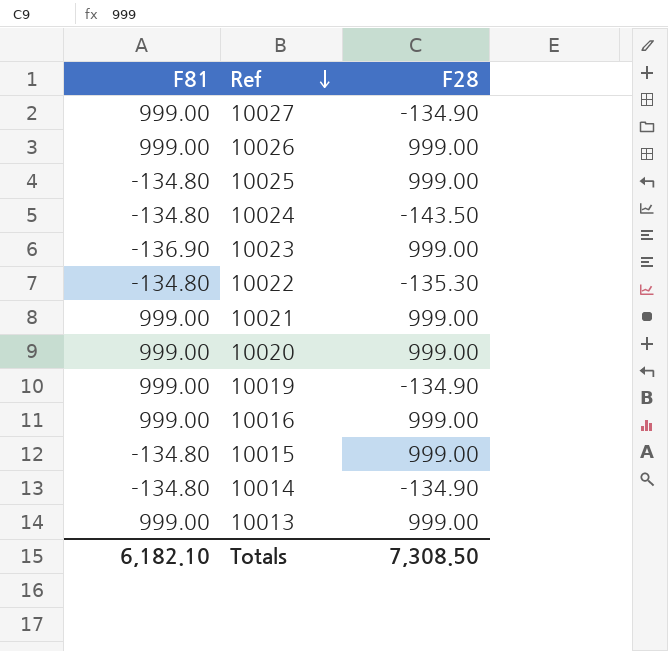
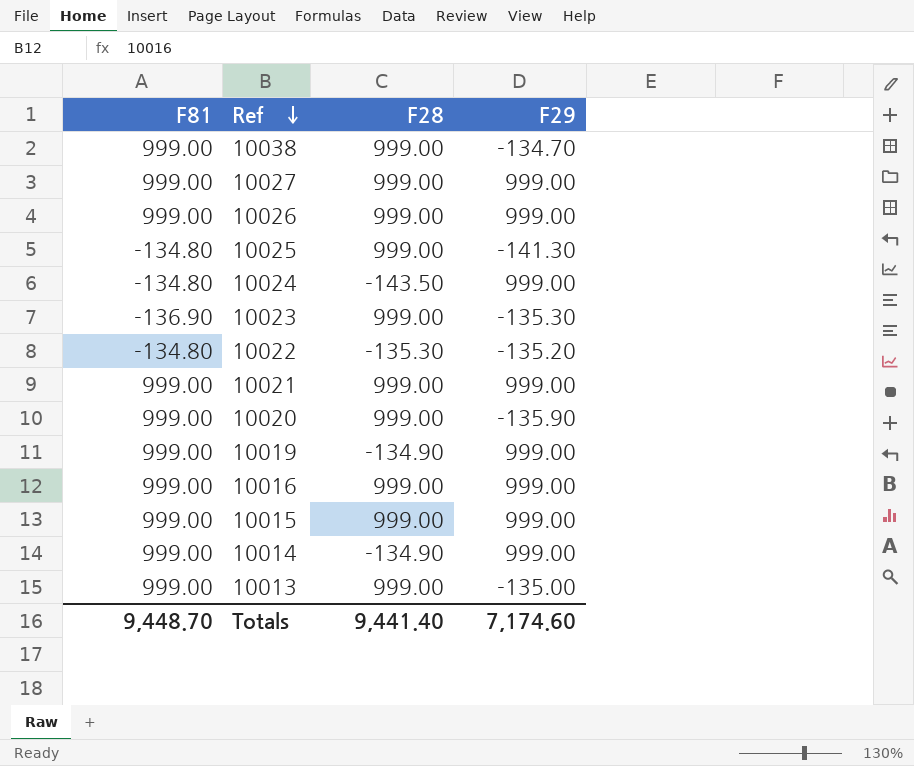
column F29 | position: none -> 4
row 10038: none -> 999.00 | 999.00 | -134.70
10027 | F28: -134.90 -> 999.00
10015 | F81: -134.80 -> 999.00
10014 | F81: -134.80 -> 999.00
Totals | F81: 6,182.10 -> 9,448.70
Totals | F28: 7,308.50 -> 9,441.40

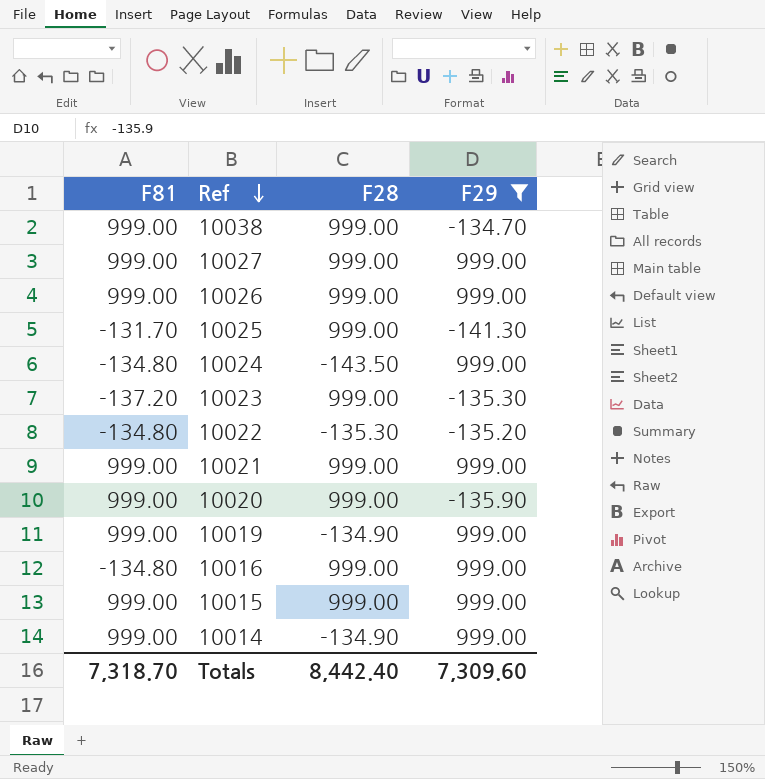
filter: none -> F29 != -135.00
10025 | F81: -134.80 -> -131.70
10023 | F81: -136.90 -> -137.20
10016 | F81: 999.00 -> -134.80
Totals | F81: 9,448.70 -> 7,318.70
Totals | F28: 9,441.40 -> 8,442.40
Totals | F29: 7,174.60 -> 7,309.60

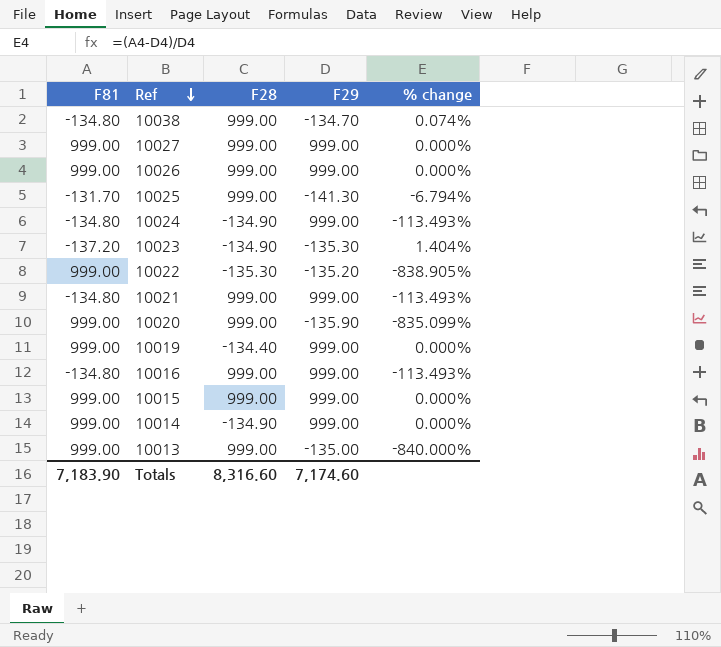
filter: F29 != -135.00 -> none
column % change | formula: none -> ([F81] - [F29]) / [F29]
10038 | F81: 999.00 -> -134.80
10024 | F28: -143.50 -> -134.90
10023 | F28: 999.00 -> -134.90
10022 | F81: -134.80 -> 999.00
10021 | F81: 999.00 -> -134.80
10019 | F28: -134.90 -> -134.40
Totals | F81: 7,318.70 -> 7,183.90
Totals | F28: 8,442.40 -> 8,316.60
Totals | F29: 7,309.60 -> 7,174.60

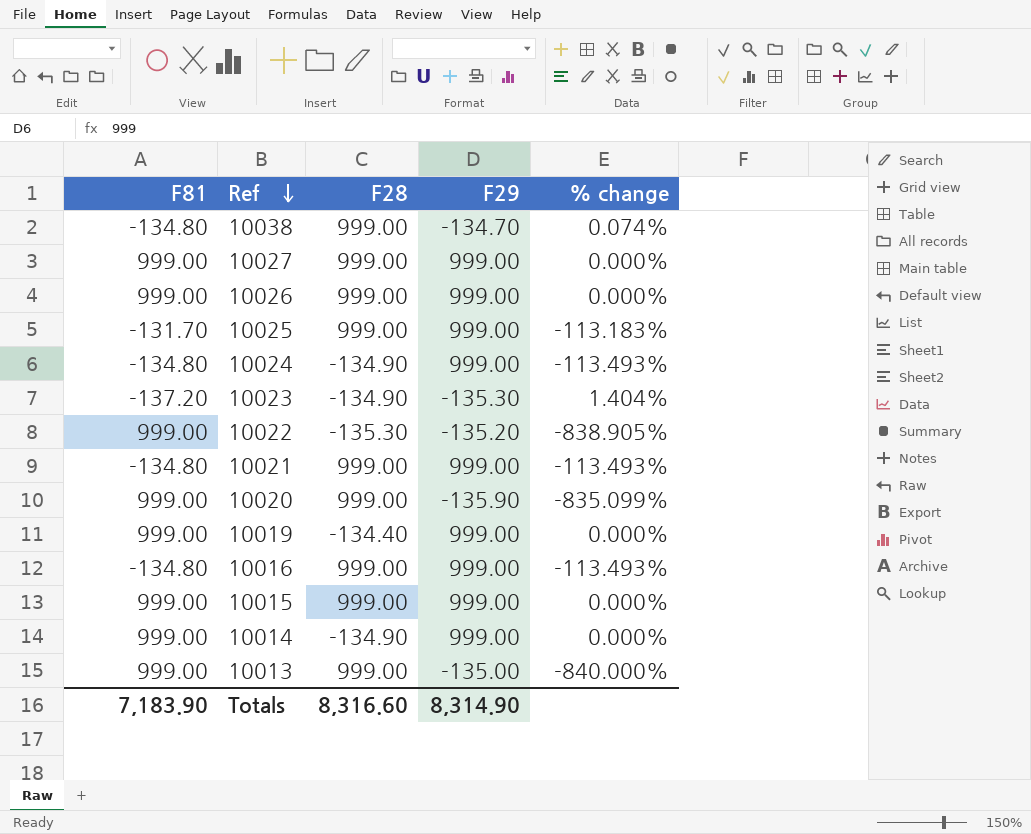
10025 | F29: -141.30 -> 999.00
10025 | % change: -6.794% -> -113.183%
Totals | F29: 7,174.60 -> 8,314.90

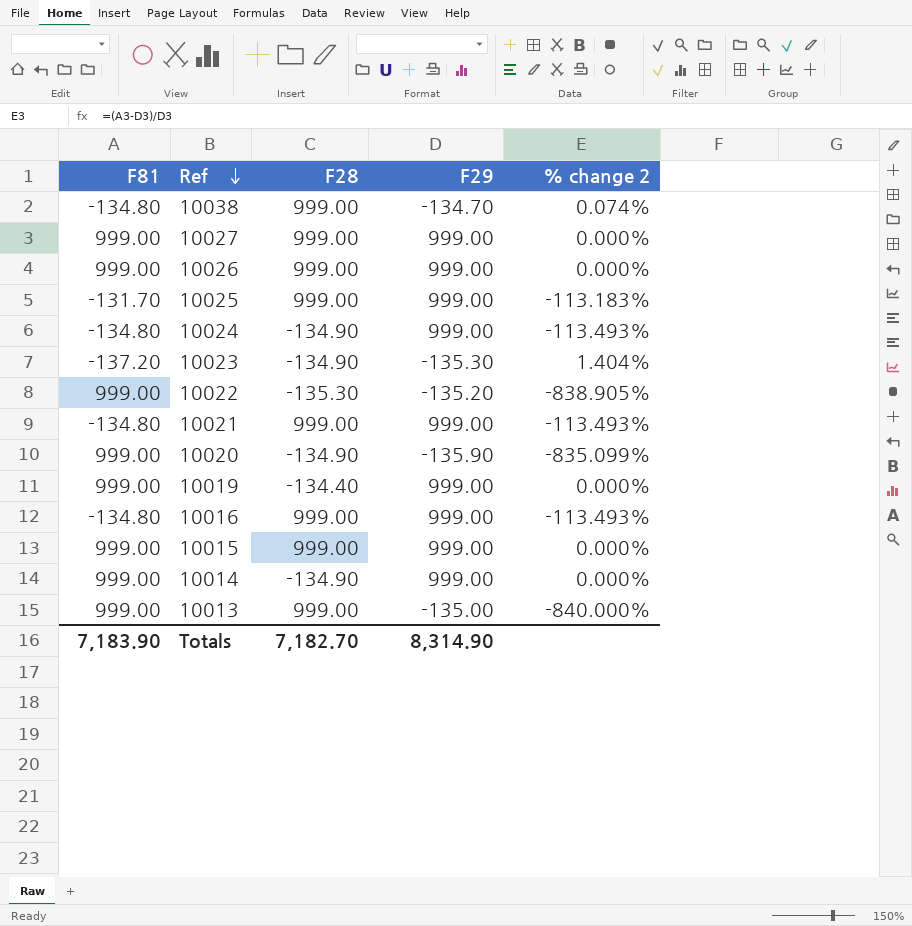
column name: % change -> % change 2
10020 | F28: 999.00 -> -134.90
Totals | F28: 8,316.60 -> 7,182.70

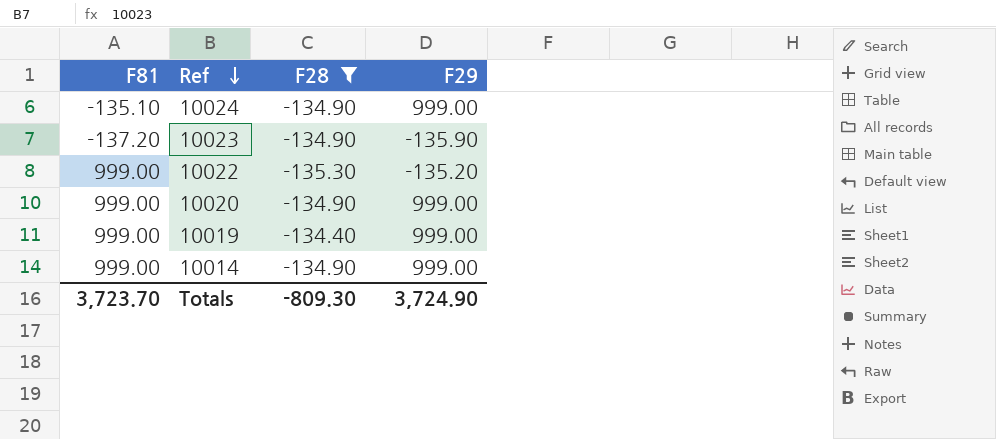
filter: none -> F28 != 999.00
column % change 2 | formula: ([F81] - [F29]) / [F29] -> none
10024 | F81: -134.80 -> -135.10
10023 | F29: -135.30 -> -135.90
10020 | F29: -135.90 -> 999.00
Totals | F81: 7,183.90 -> 3,723.70
Totals | F28: 7,182.70 -> -809.30
Totals | F29: 8,314.90 -> 3,724.90

